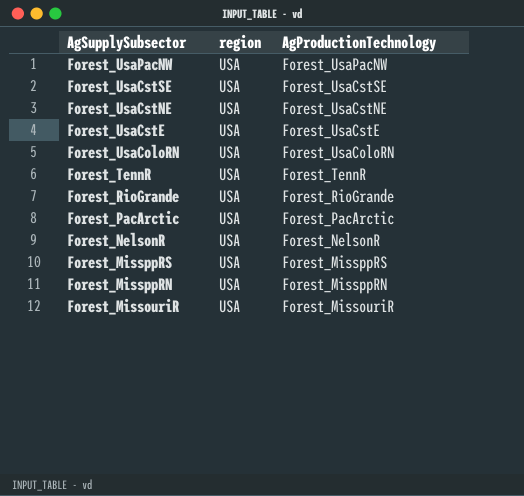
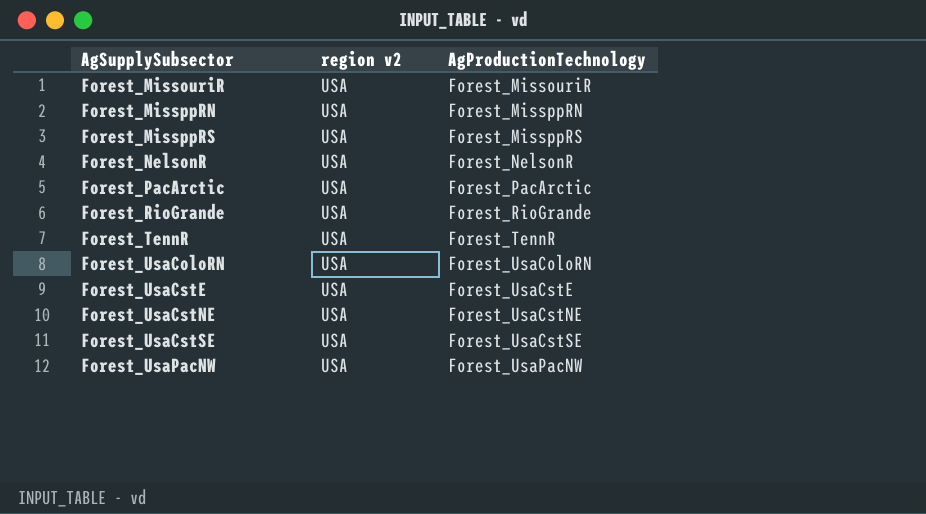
row order: AgSupplySubsector descending -> AgSupplySubsector ascending
column name: region -> region v2

